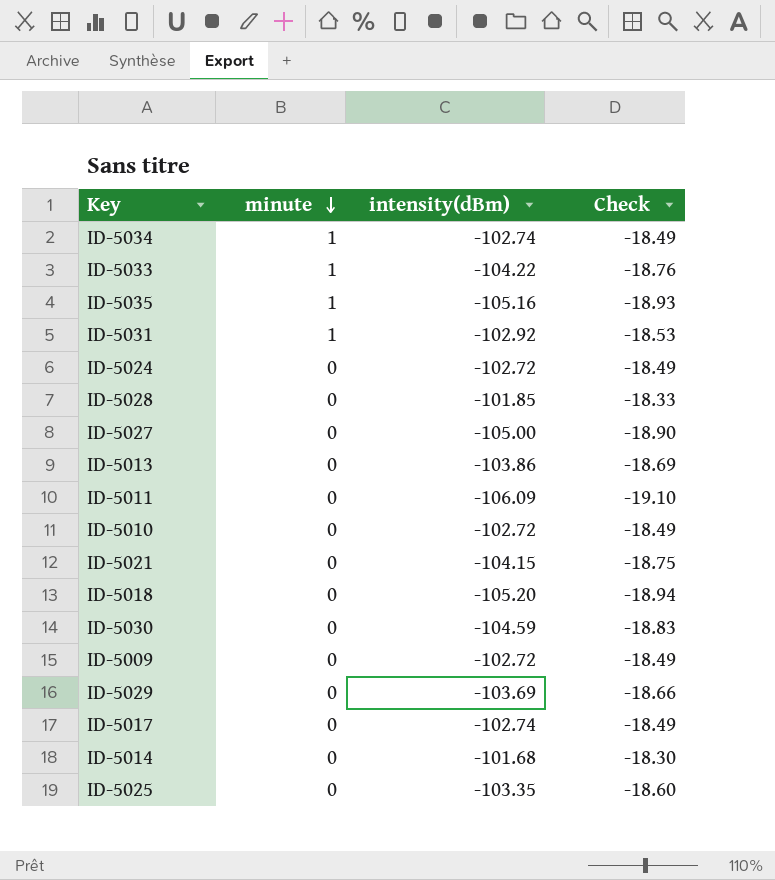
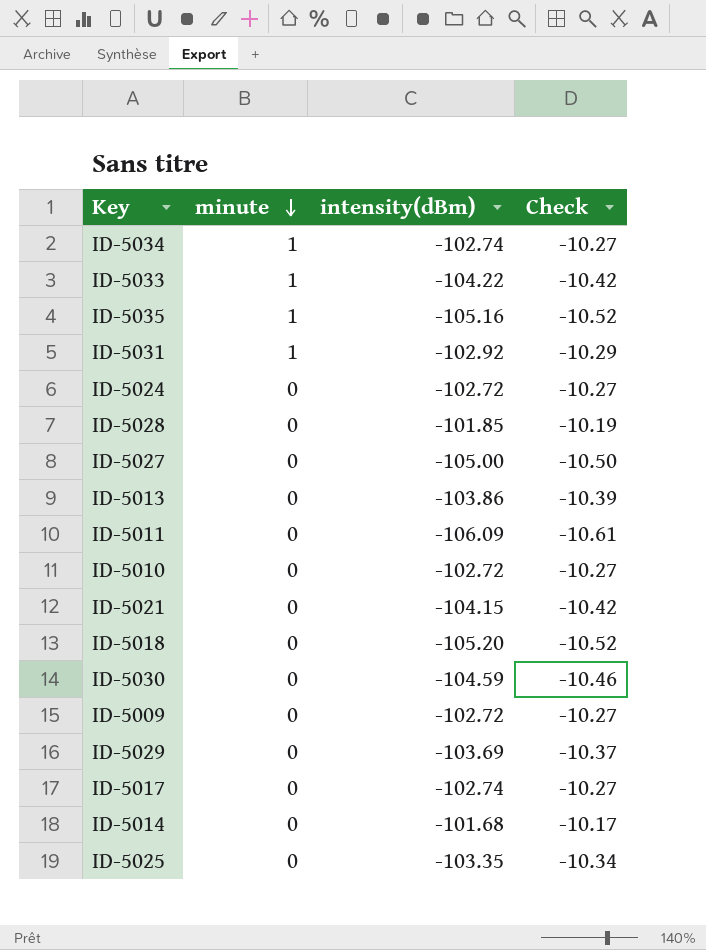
column Check | formula: [intensity(dBm)] * 0.18 -> [intensity(dBm)] * 0.1

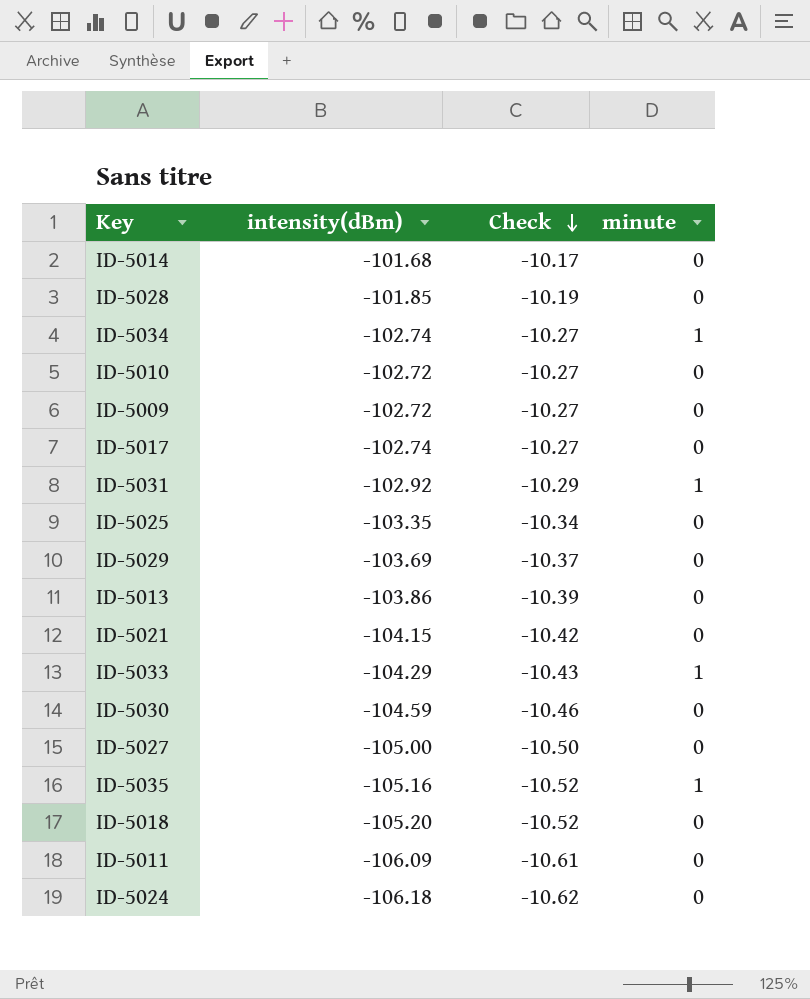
row order: minute descending -> Check descending
column minute | position: 2 -> 4
ID-5033 | intensity(dBm): -104.22 -> -104.29
ID-5033 | Check: -10.42 -> -10.43
ID-5024 | intensity(dBm): -102.72 -> -106.18
ID-5024 | Check: -10.27 -> -10.62

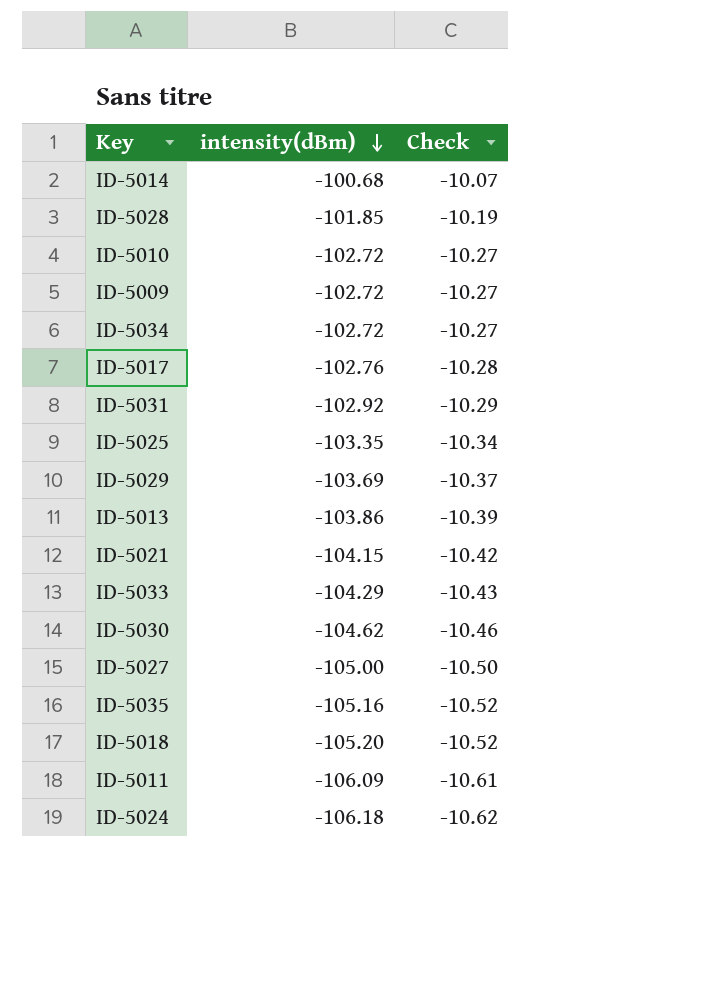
row order: Check descending -> intensity(dBm) descending
column minute | position: 4 -> none
ID-5014 | intensity(dBm): -101.68 -> -100.68
ID-5014 | Check: -10.17 -> -10.07
ID-5034 | intensity(dBm): -102.74 -> -102.72
ID-5017 | intensity(dBm): -102.74 -> -102.76
ID-5017 | Check: -10.27 -> -10.28
ID-5030 | intensity(dBm): -104.59 -> -104.62

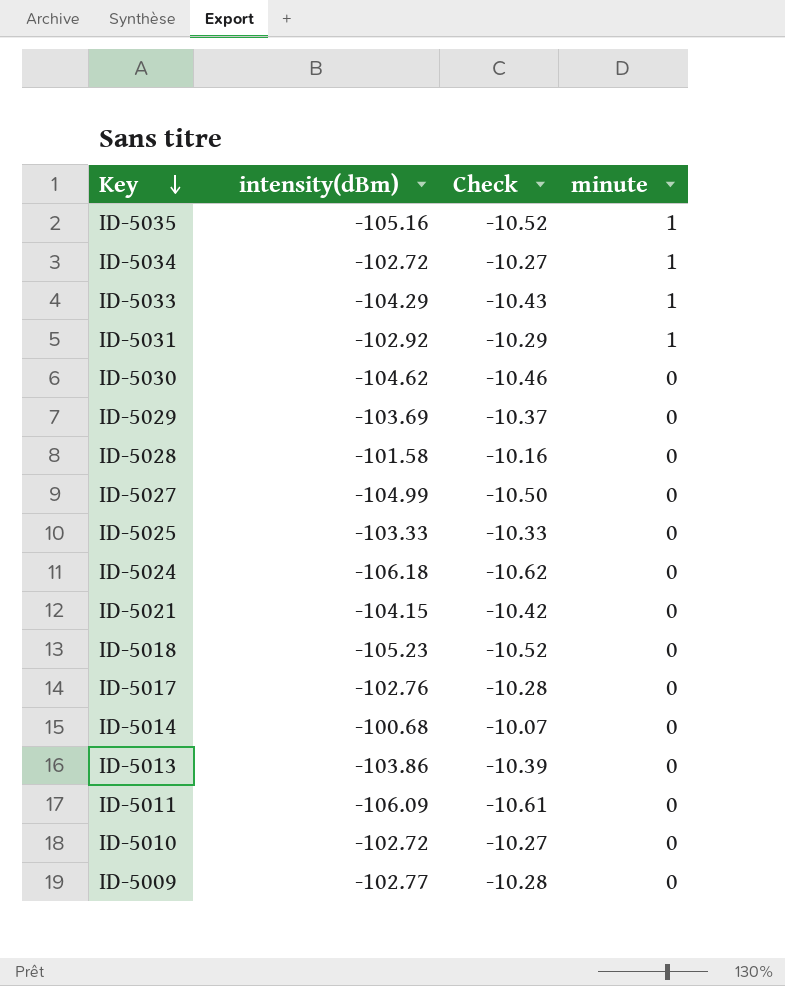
row order: intensity(dBm) descending -> Key descending
column minute | position: none -> 4
ID-5028 | intensity(dBm): -101.85 -> -101.58
ID-5028 | Check: -10.19 -> -10.16
ID-5027 | intensity(dBm): -105.00 -> -104.99
ID-5025 | intensity(dBm): -103.35 -> -103.33
ID-5025 | Check: -10.34 -> -10.33
ID-5018 | intensity(dBm): -105.20 -> -105.23
ID-5009 | intensity(dBm): -102.72 -> -102.77
ID-5009 | Check: -10.27 -> -10.28

